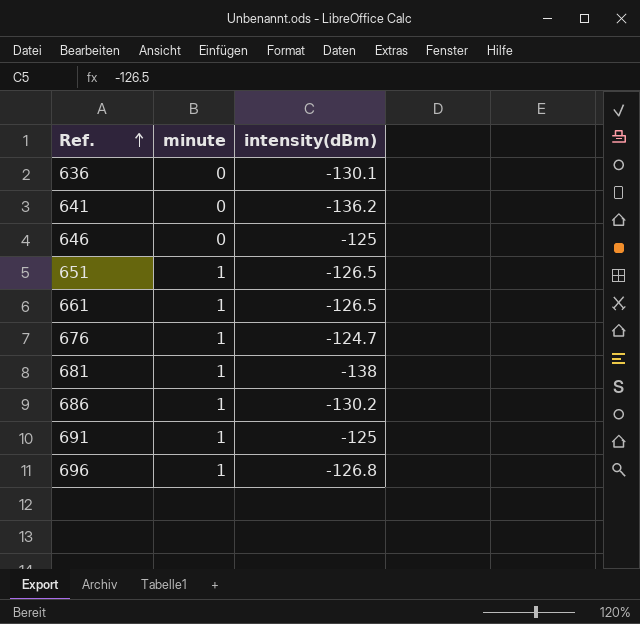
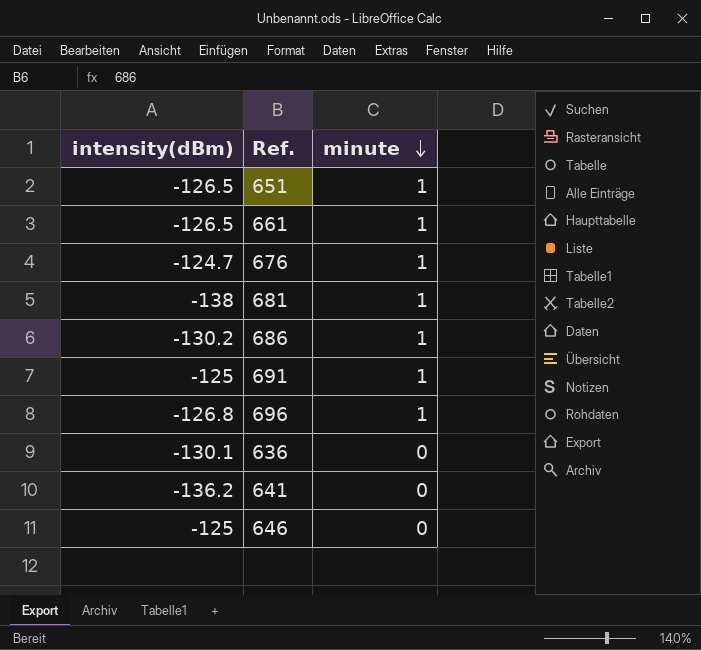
row order: Ref. ascending -> minute descending
column intensity(dBm) | position: 3 -> 1

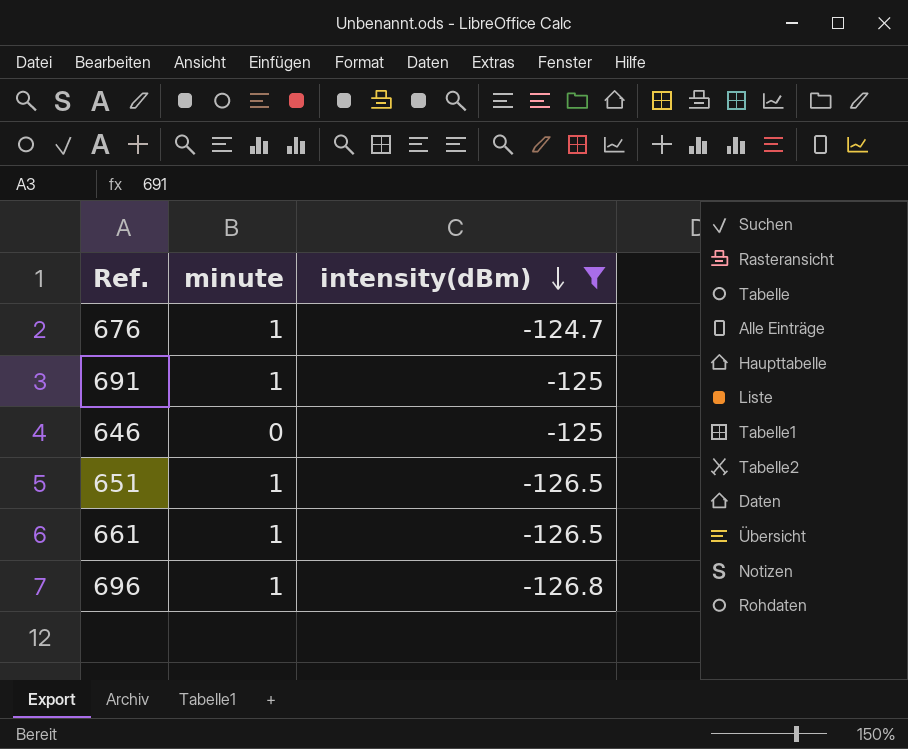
filter: none -> intensity(dBm) >= -126.8
row order: minute descending -> intensity(dBm) descending
column intensity(dBm) | position: 1 -> 3

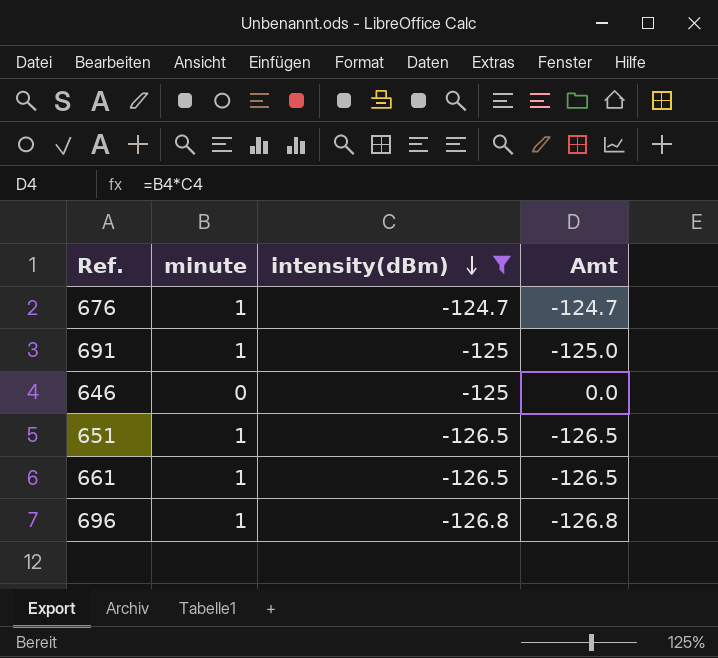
column Amt | formula: none -> [minute] * [intensity(dBm)]

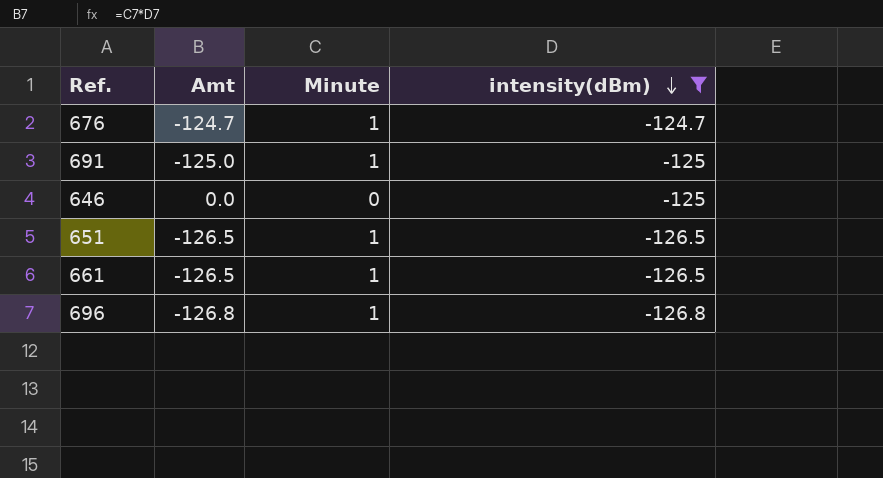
column Amt | position: 4 -> 2
column name: minute -> Minute

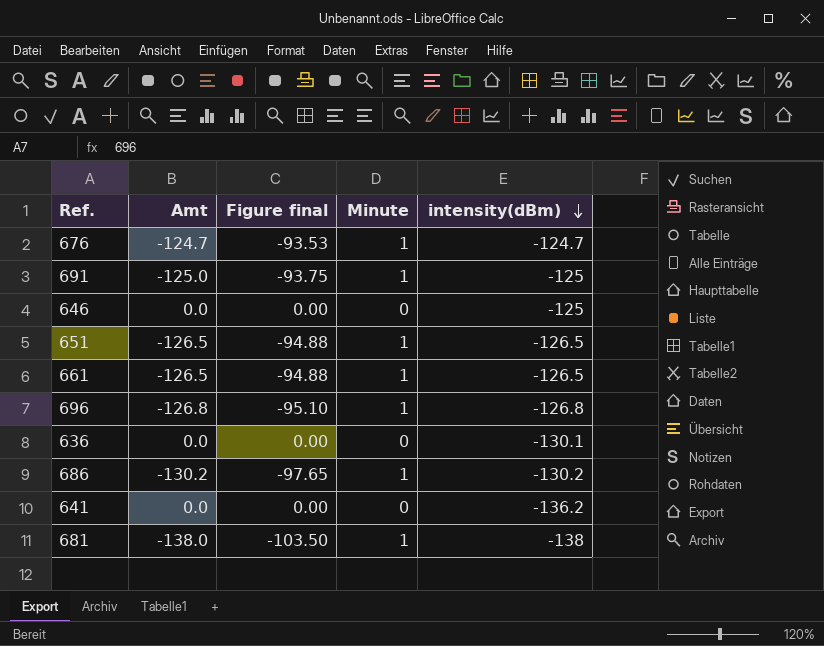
filter: intensity(dBm) >= -126.8 -> none
column Figure final | formula: none -> [Amt] * 0.75

